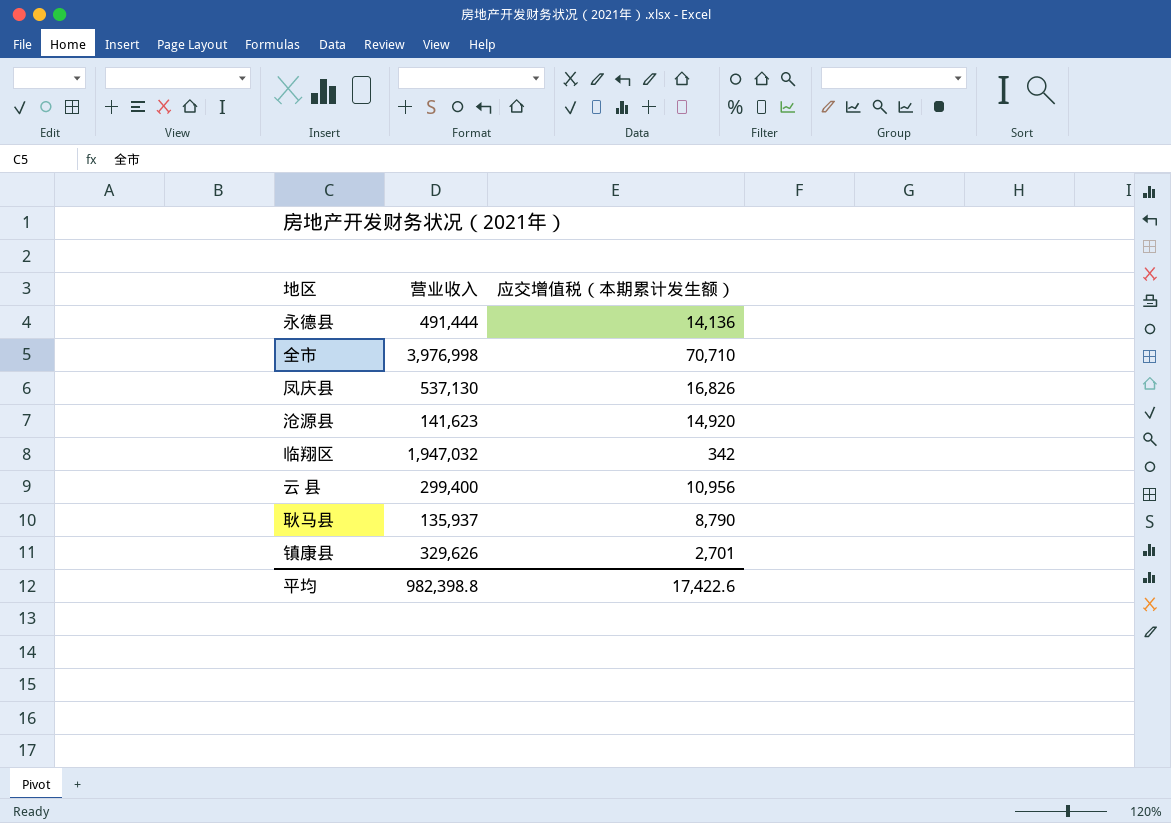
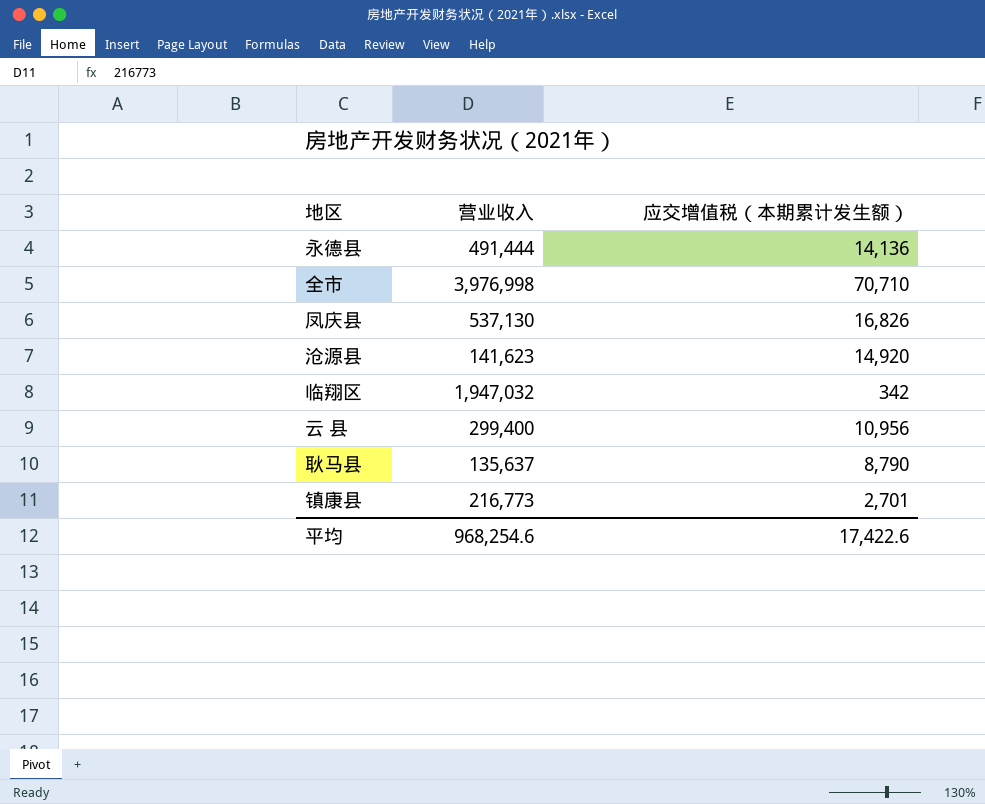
耿马县 | 营业收入: 135,937 -> 135,637
镇康县 | 营业收入: 329,626 -> 216,773
平均 | 营业收入: 982,398.8 -> 968,254.6

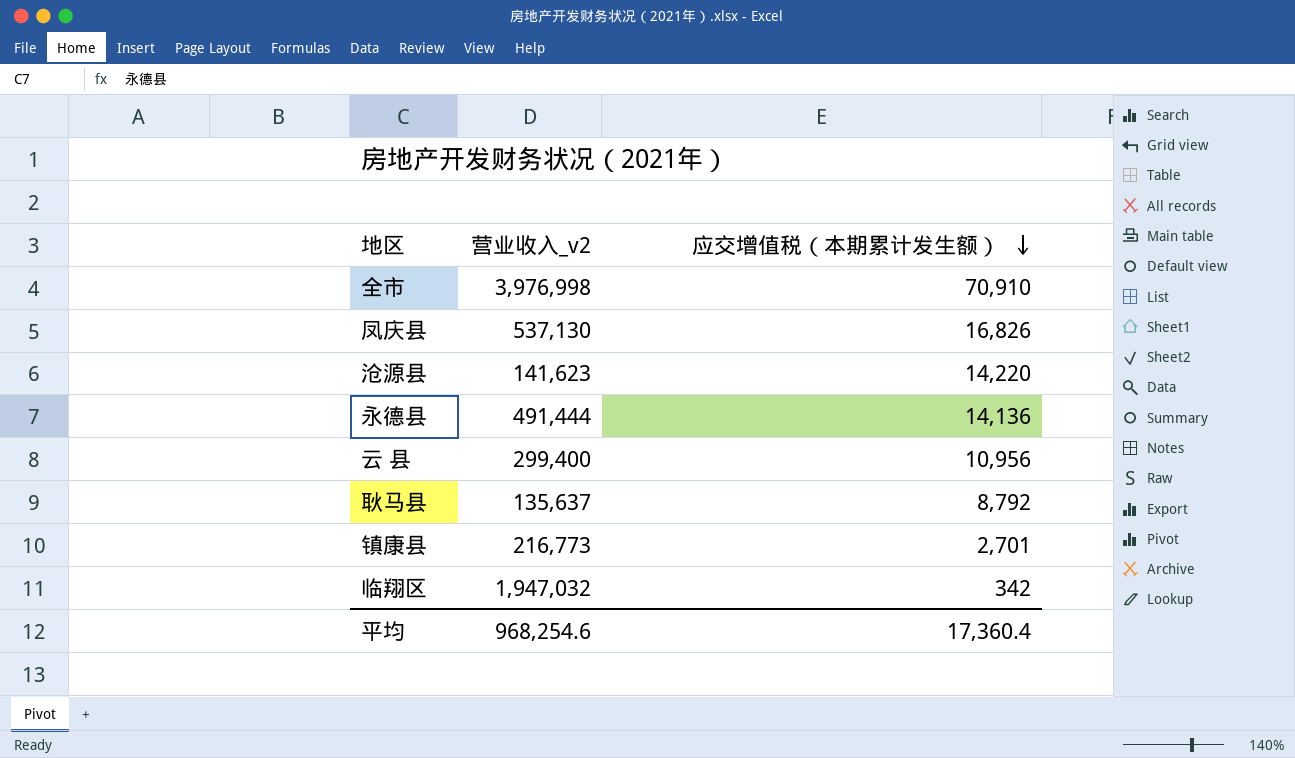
row order: none -> 应交增值税（本期累计发生额） descending
column name: 营业收入 -> 营业收入_v2
全市 | 应交增值税（本期累计发生额）: 70,710 -> 70,910
沧源县 | 应交增值税（本期累计发生额）: 14,920 -> 14,220
耿马县 | 应交增值税（本期累计发生额）: 8,790 -> 8,792
平均 | 应交增值税（本期累计发生额）: 17,422.6 -> 17,360.4

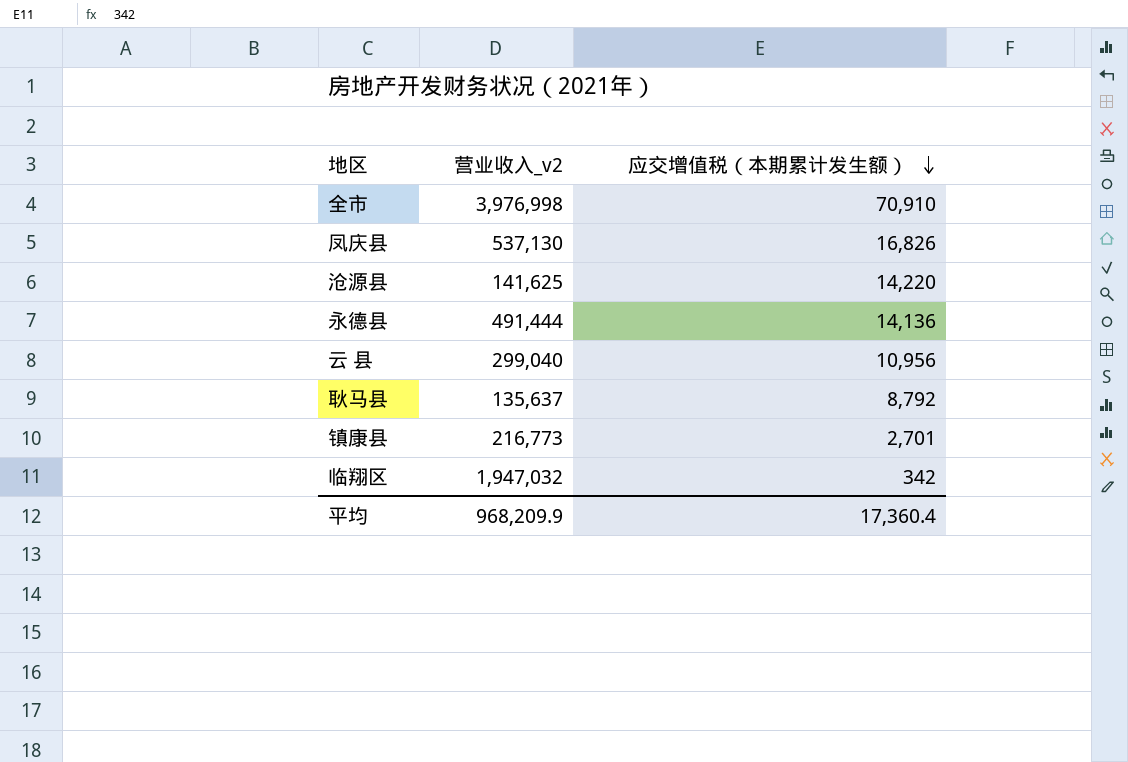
沧源县 | 营业收入_v2: 141,623 -> 141,625
云 县 | 营业收入_v2: 299,400 -> 299,040
平均 | 营业收入_v2: 968,254.6 -> 968,209.9

